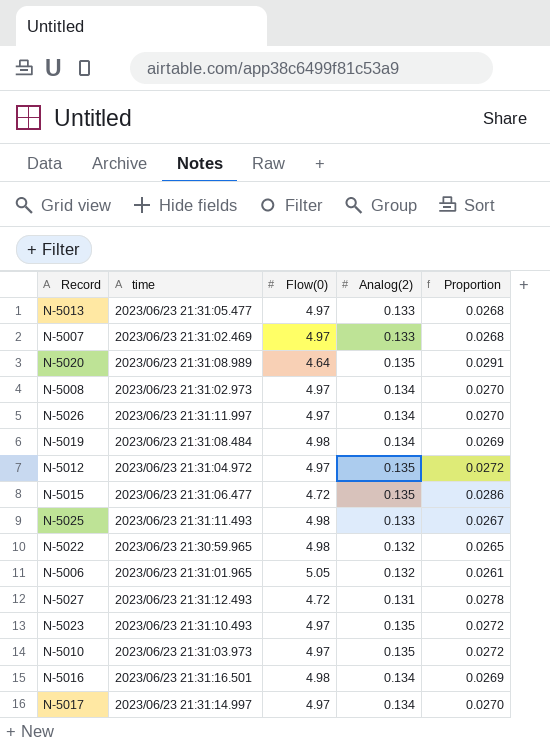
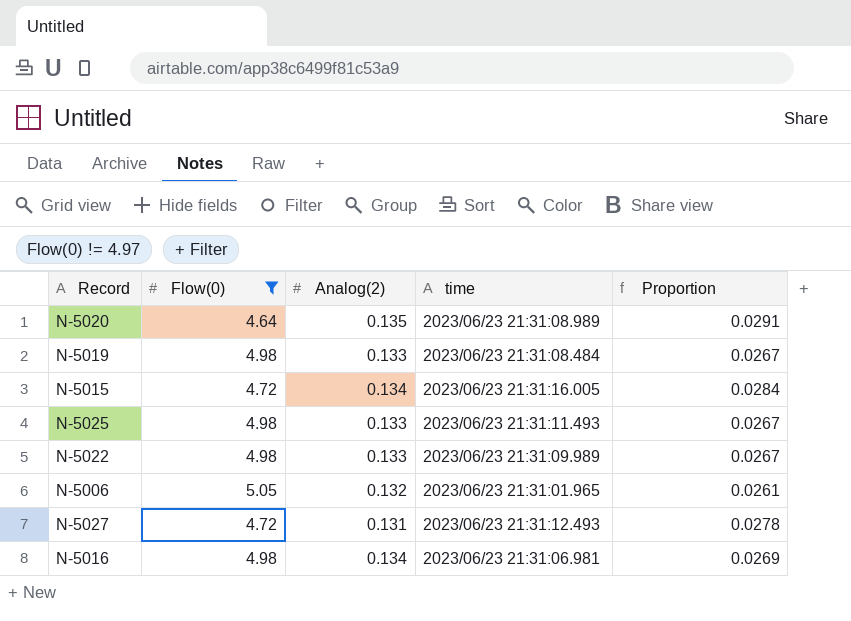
filter: none -> Flow(0) != 4.97
column time | position: 2 -> 4
N-5019 | Analog(2): 0.134 -> 0.133
N-5019 | Proportion: 0.0269 -> 0.0267
N-5015 | Analog(2): 0.135 -> 0.134
N-5015 | time: 2023/06/23 21:31:06.477 -> 2023/06/23 21:31:16.005
N-5015 | Proportion: 0.0286 -> 0.0284
N-5022 | Analog(2): 0.132 -> 0.133
N-5022 | time: 2023/06/23 21:30:59.965 -> 2023/06/23 21:31:09.989
N-5022 | Proportion: 0.0265 -> 0.0267
N-5016 | time: 2023/06/23 21:31:16.501 -> 2023/06/23 21:31:06.981

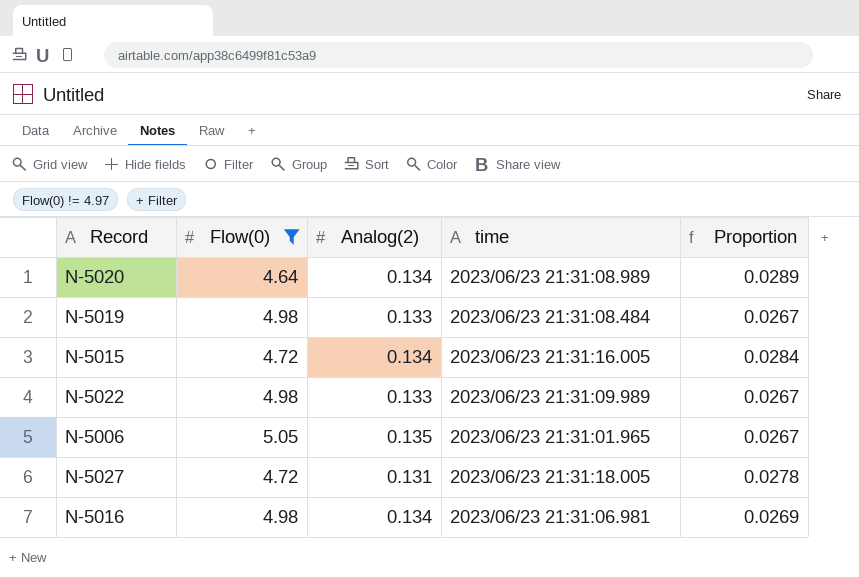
row N-5025: 4.98 | 0.133 | 2023/06/23 21:31:11.493 | 0.0267 -> none
N-5020 | Analog(2): 0.135 -> 0.134
N-5020 | Proportion: 0.0291 -> 0.0289
N-5006 | Analog(2): 0.132 -> 0.135
N-5006 | Proportion: 0.0261 -> 0.0267
N-5027 | time: 2023/06/23 21:31:12.493 -> 2023/06/23 21:31:18.005

